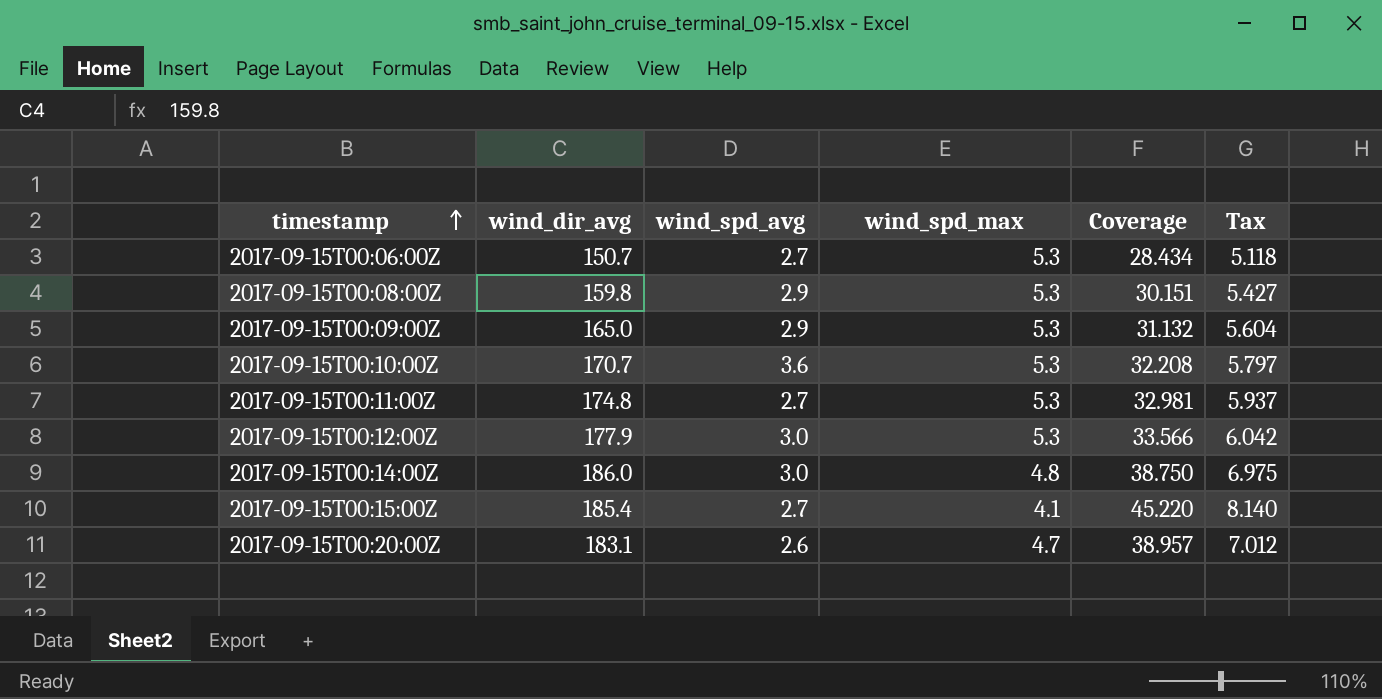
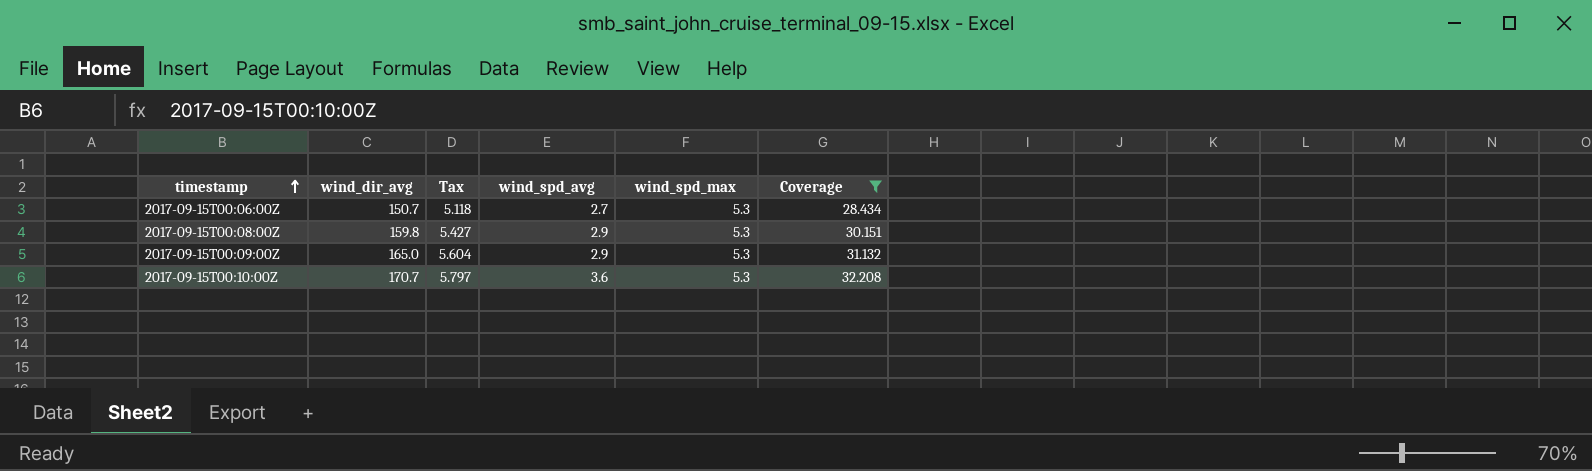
filter: none -> Coverage <= 32.208
column Tax | position: 6 -> 3

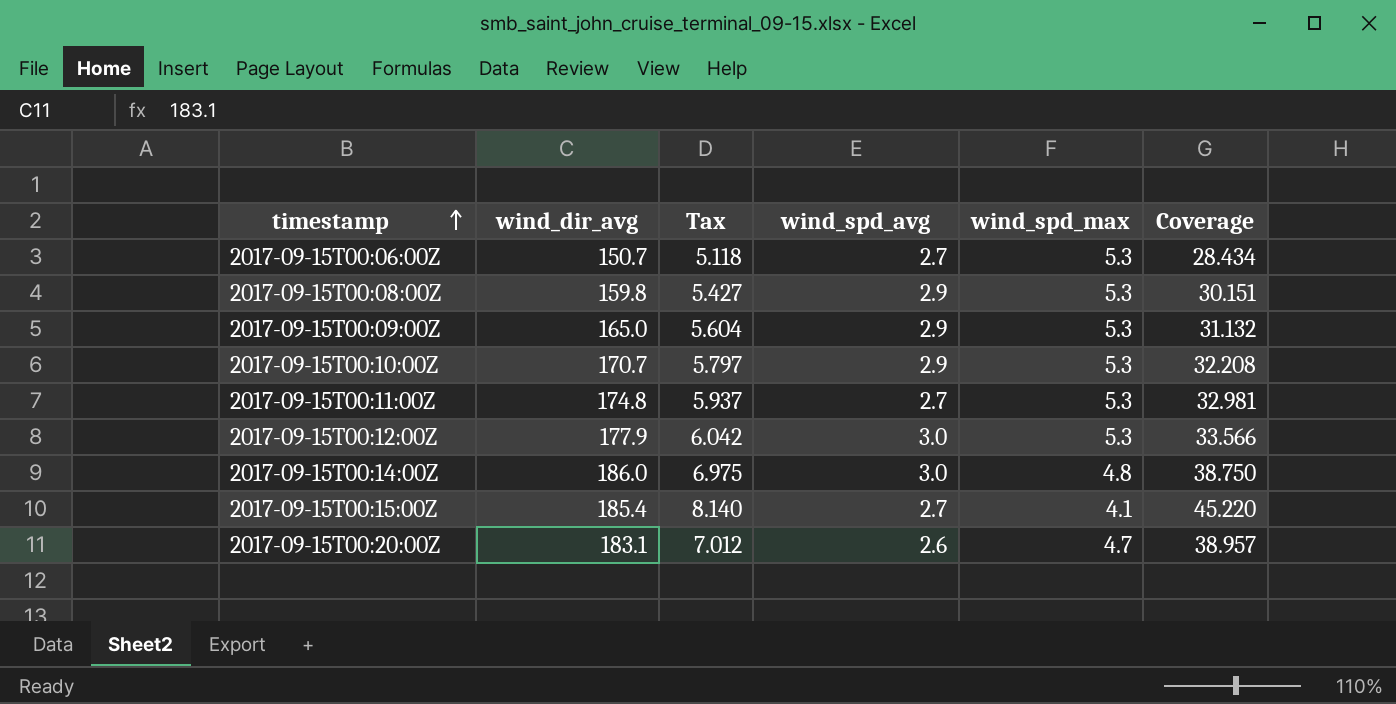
filter: Coverage <= 32.208 -> none
2017-09-15T00:10:00Z | wind_spd_avg: 3.6 -> 2.9

